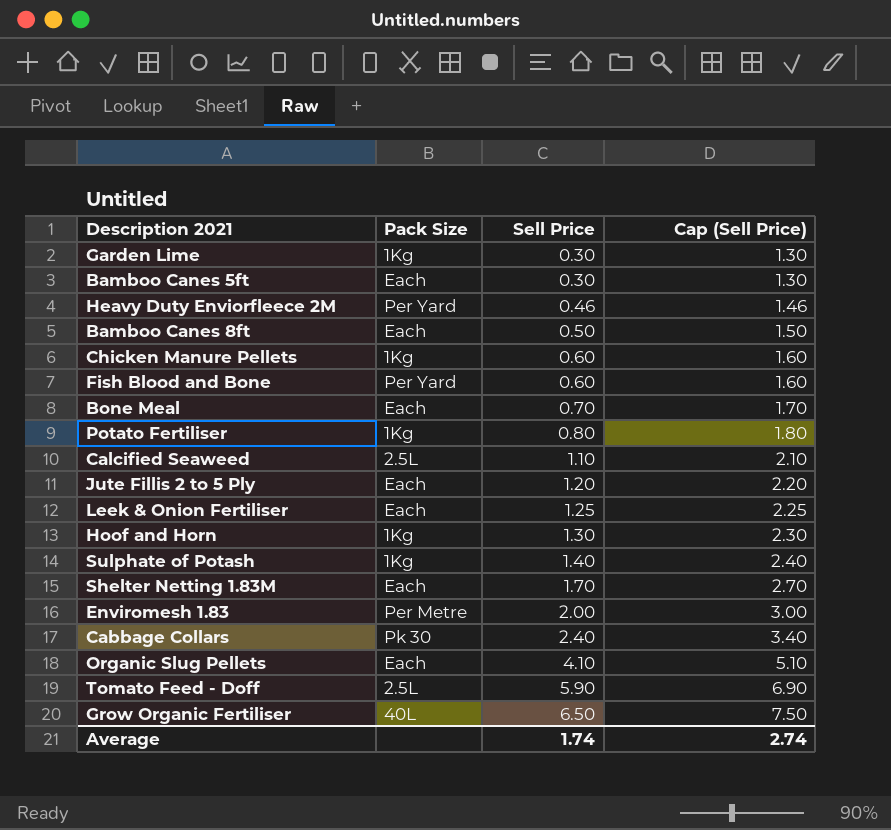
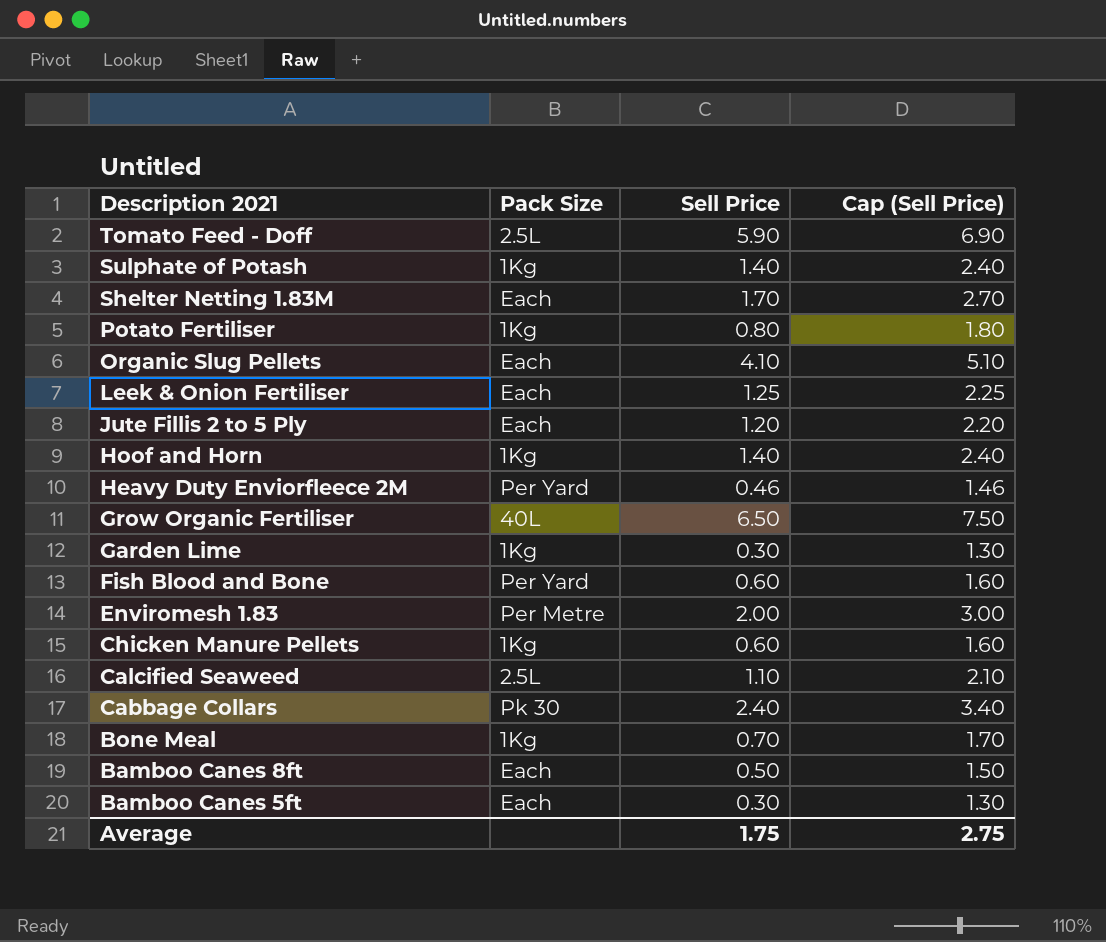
row order: Sell Price ascending -> Description 2021 descending
Hoof and Horn | Sell Price: 1.30 -> 1.40
Hoof and Horn | Cap (Sell Price): 2.30 -> 2.40
Bone Meal | Pack Size: Each -> 1Kg
Average | Sell Price: 1.74 -> 1.75
Average | Cap (Sell Price): 2.74 -> 2.75

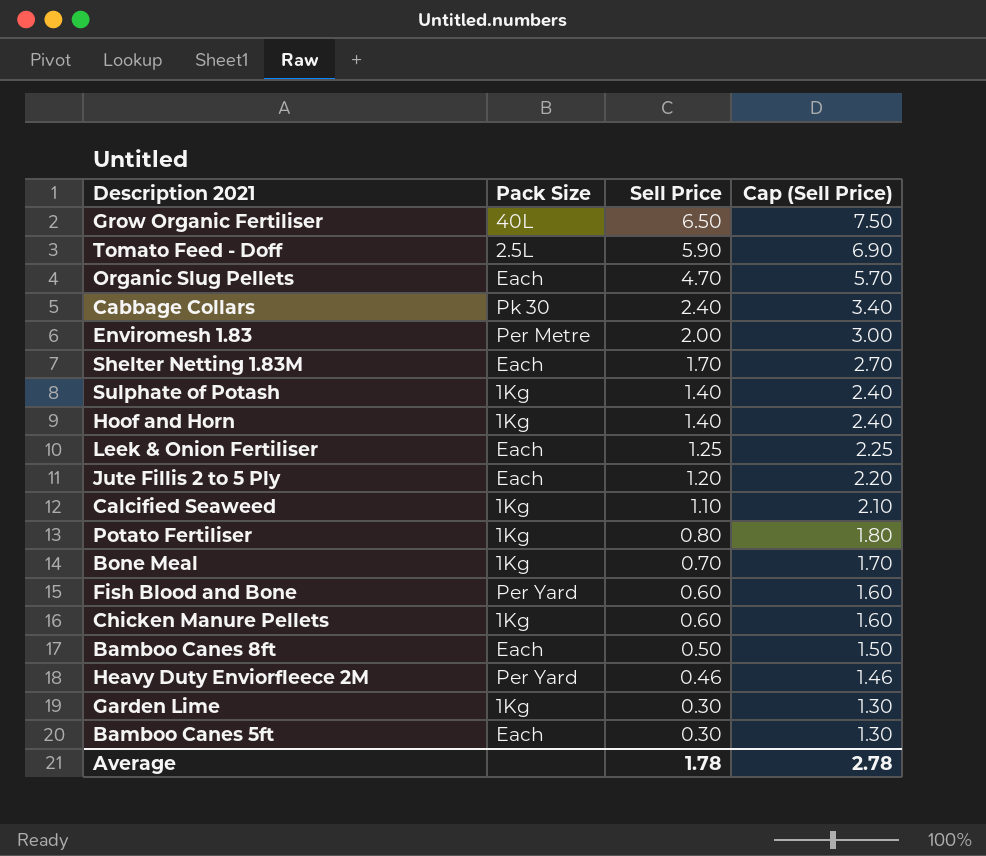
row order: Description 2021 descending -> Sell Price descending
Organic Slug Pellets | Sell Price: 4.10 -> 4.70
Organic Slug Pellets | Cap (Sell Price): 5.10 -> 5.70
Calcified Seaweed | Pack Size: 2.5L -> 1Kg
Average | Sell Price: 1.75 -> 1.78
Average | Cap (Sell Price): 2.75 -> 2.78

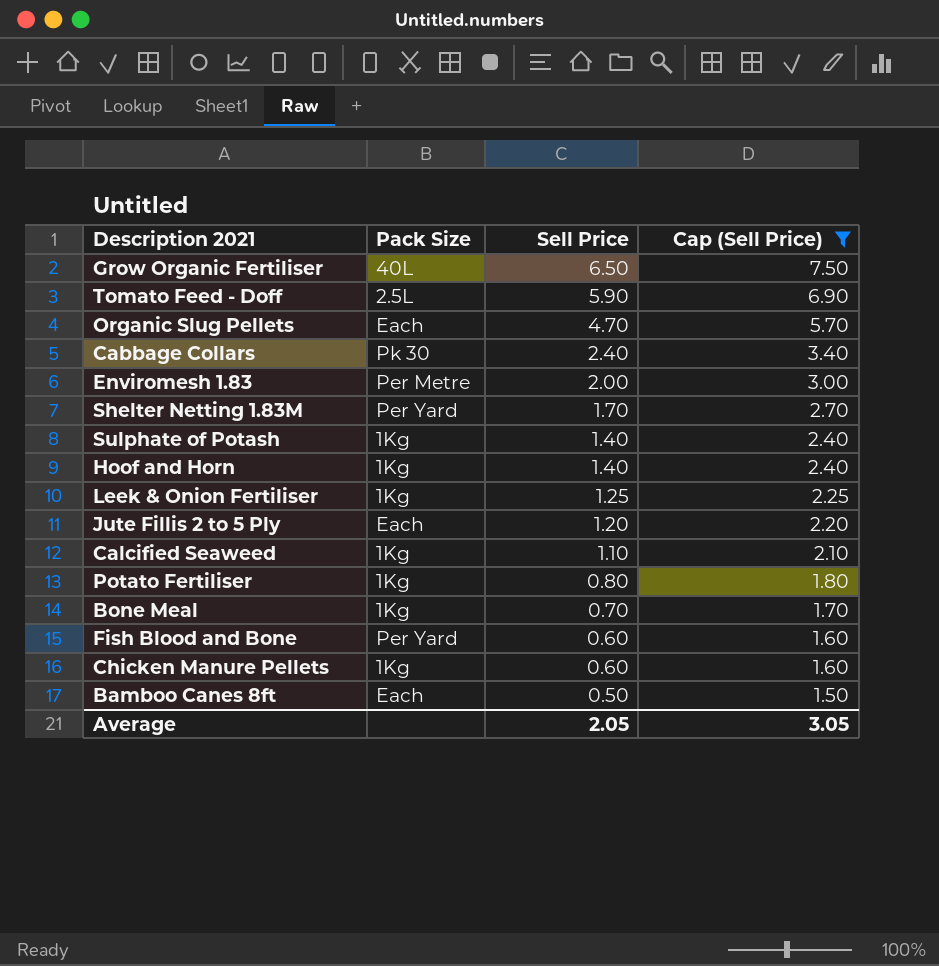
filter: none -> Cap (Sell Price) >= 1.50
Shelter Netting 1.83M | Pack Size: Each -> Per Yard
Leek & Onion Fertiliser | Pack Size: Each -> 1Kg
Average | Sell Price: 1.78 -> 2.05
Average | Cap (Sell Price): 2.78 -> 3.05

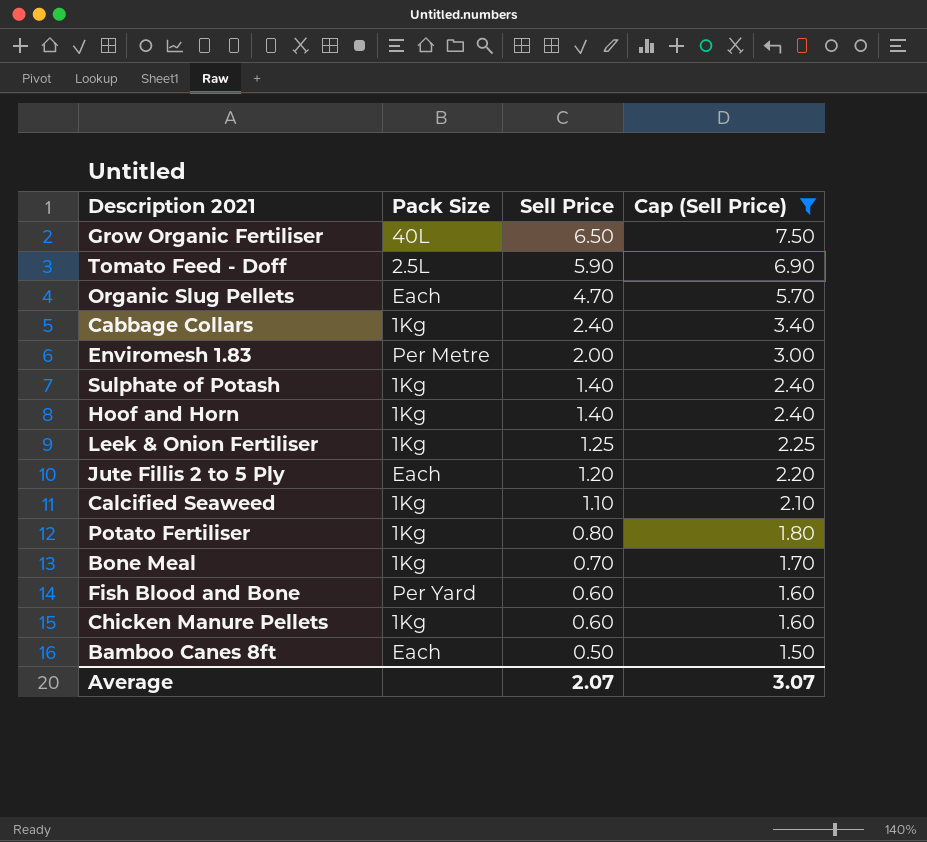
row Shelter Netting 1.83M: Per Yard | 1.70 | 2.70 -> none
Cabbage Collars | Pack Size: Pk 30 -> 1Kg
Average | Sell Price: 2.05 -> 2.07
Average | Cap (Sell Price): 3.05 -> 3.07

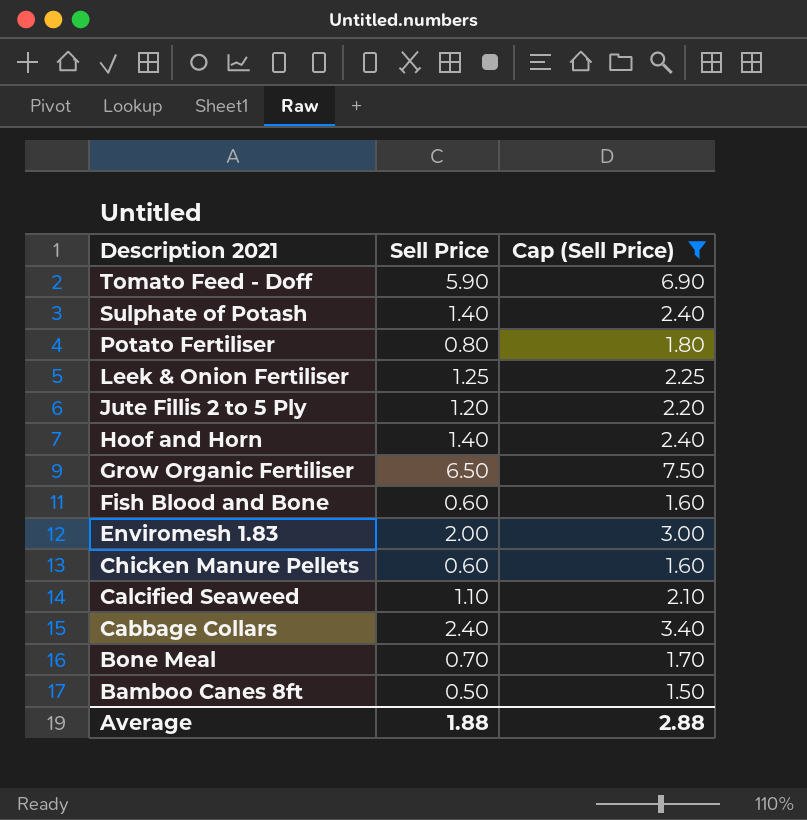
row order: Sell Price descending -> Description 2021 descending
column Pack Size | position: 2 -> none
row Organic Slug Pellets: Each | 4.70 | 5.70 -> none
Average | Sell Price: 2.07 -> 1.88
Average | Cap (Sell Price): 3.07 -> 2.88

